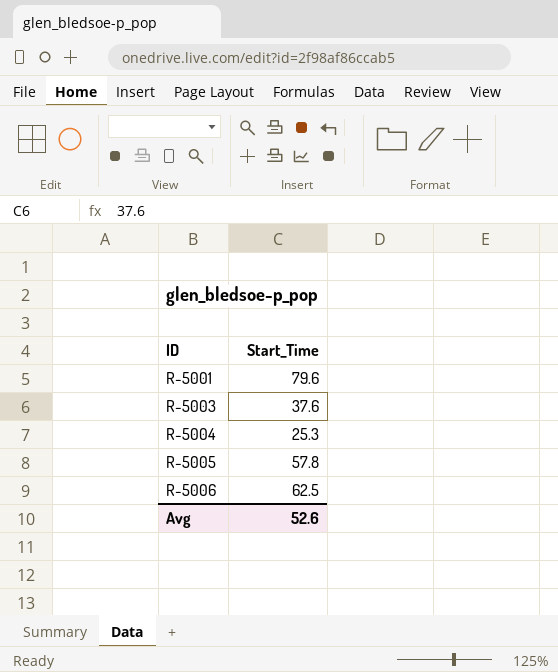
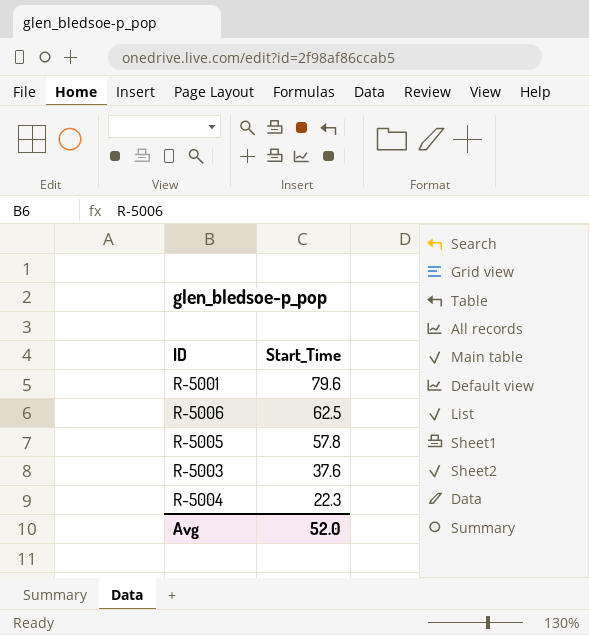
row order: ID ascending -> Start_Time descending
R-5004 | Start_Time: 25.3 -> 22.3
Avg | Start_Time: 52.6 -> 52.0

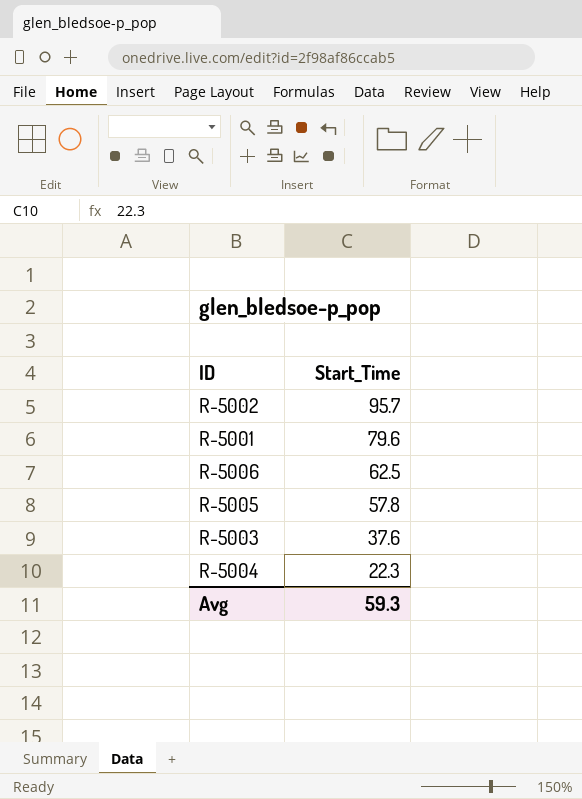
row R-5002: none -> 95.7
Avg | Start_Time: 52.0 -> 59.3

